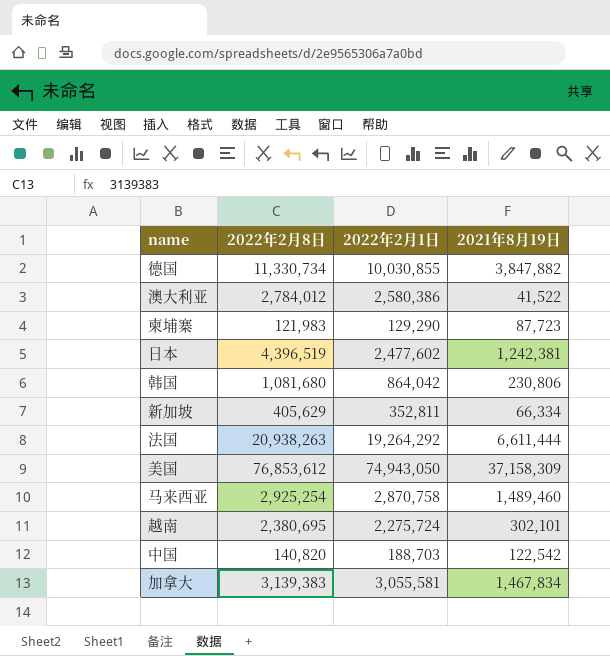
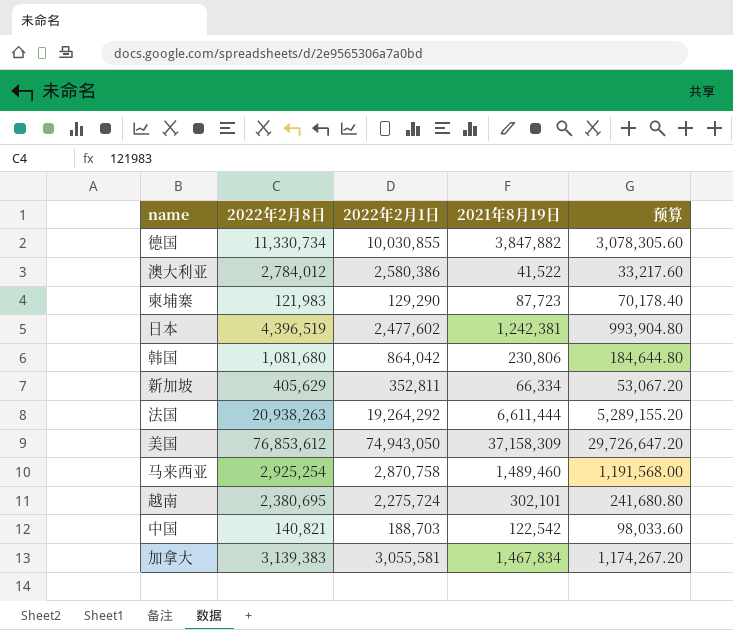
column 预算 | formula: none -> [2021年8月19日] * 0.8
中国 | 2022年2月8日: 140,820 -> 140,821

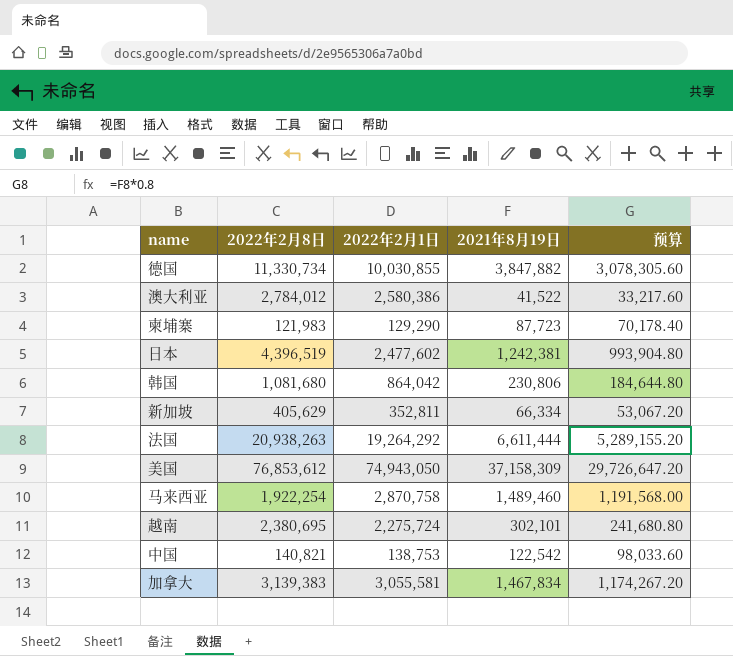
马来西亚 | 2022年2月8日: 2,925,254 -> 1,922,254
中国 | 2022年2月1日: 188,703 -> 138,753

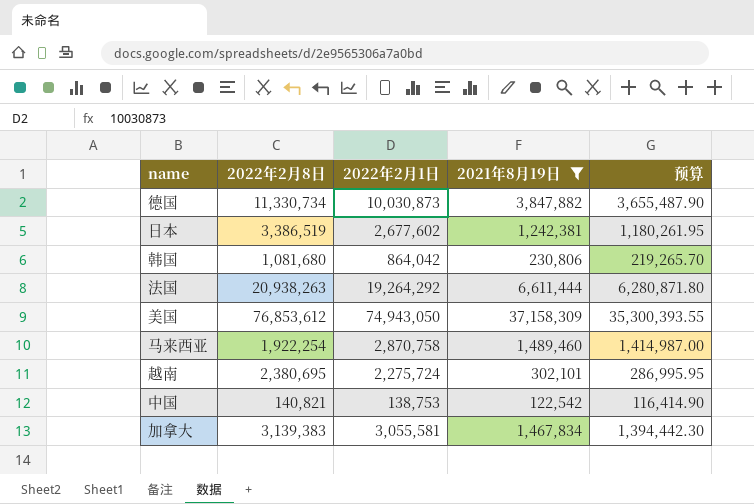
filter: none -> 2021年8月19日 >= 122,542
column 预算 | formula: [2021年8月19日] * 0.8 -> [2021年8月19日] * 0.95
德国 | 2022年2月1日: 10,030,855 -> 10,030,873
日本 | 2022年2月8日: 4,396,519 -> 3,386,519
日本 | 2022年2月1日: 2,477,602 -> 2,677,602

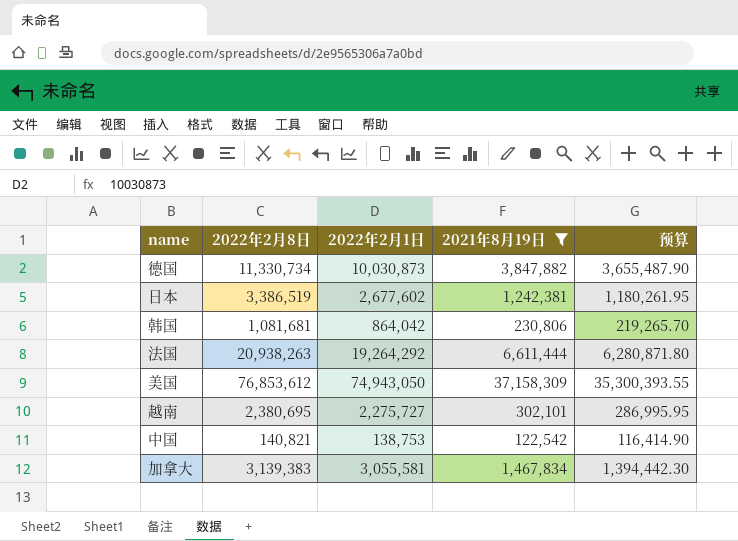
row 马来西亚: 1,922,254 | 2,870,758 | 1,489,460 | 1,414,987.00 -> none
韩国 | 2022年2月8日: 1,081,680 -> 1,081,681
越南 | 2022年2月1日: 2,275,724 -> 2,275,727

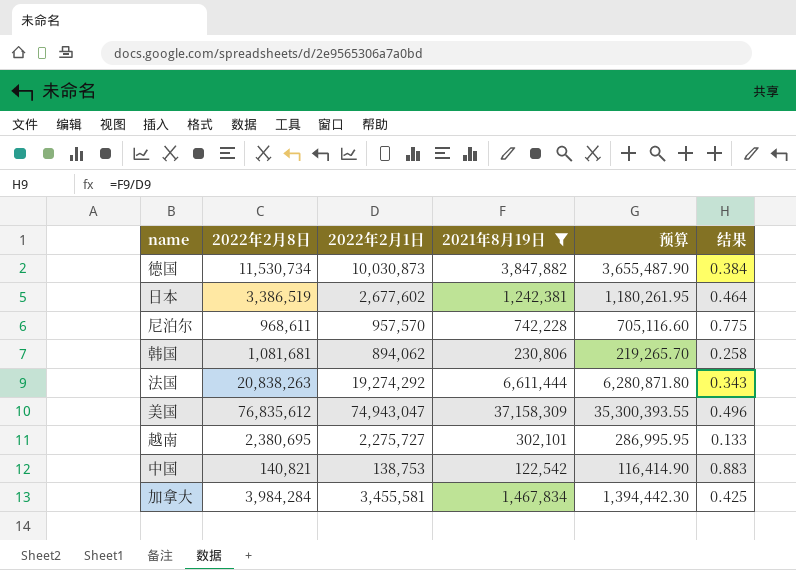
column 结果 | formula: none -> [2021年8月19日] / [2022年2月1日]
德国 | 2022年2月8日: 11,330,734 -> 11,530,734
row 尼泊尔: none -> 968,611 | 957,570 | 742,228 | 705,116.60 | 0.775
韩国 | 2022年2月1日: 864,042 -> 894,062
法国 | 2022年2月8日: 20,938,263 -> 20,838,263
法国 | 2022年2月1日: 19,264,292 -> 19,274,292
美国 | 2022年2月8日: 76,853,612 -> 76,835,612
美国 | 2022年2月1日: 74,943,050 -> 74,943,047
加拿大 | 2022年2月8日: 3,139,383 -> 3,984,284
加拿大 | 2022年2月1日: 3,055,581 -> 3,455,581

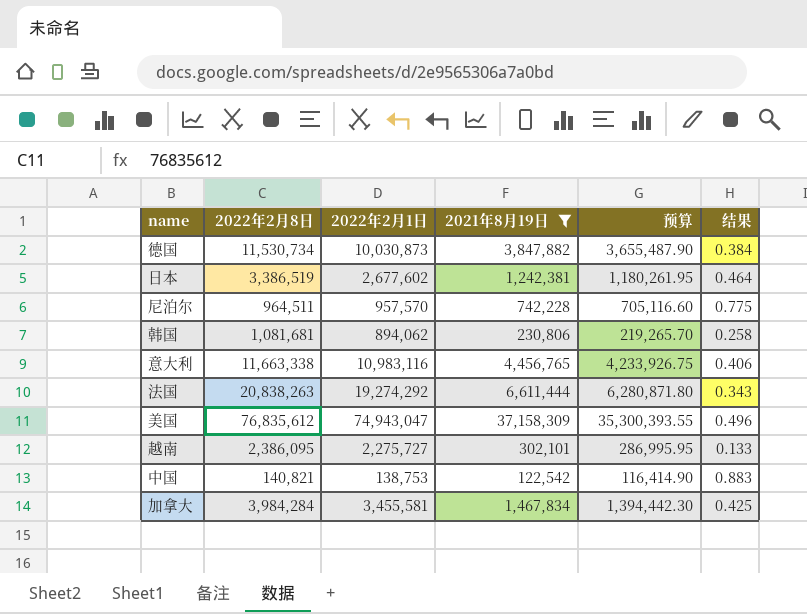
尼泊尔 | 2022年2月8日: 968,611 -> 964,511
row 意大利: none -> 11,663,338 | 10,983,116 | 4,456,765 | 4,233,926.75 | 0.406
越南 | 2022年2月8日: 2,380,695 -> 2,386,095

